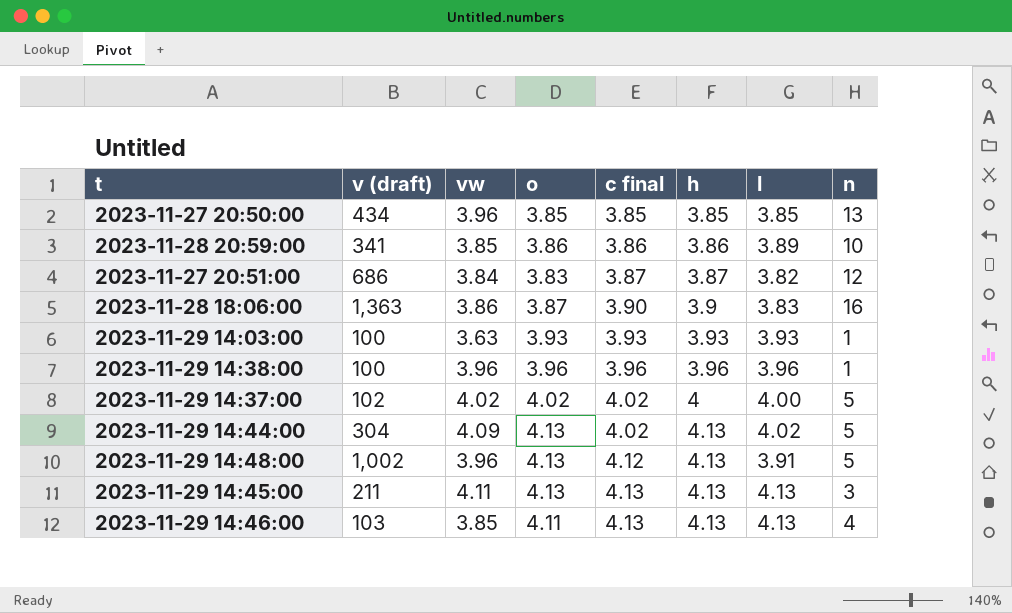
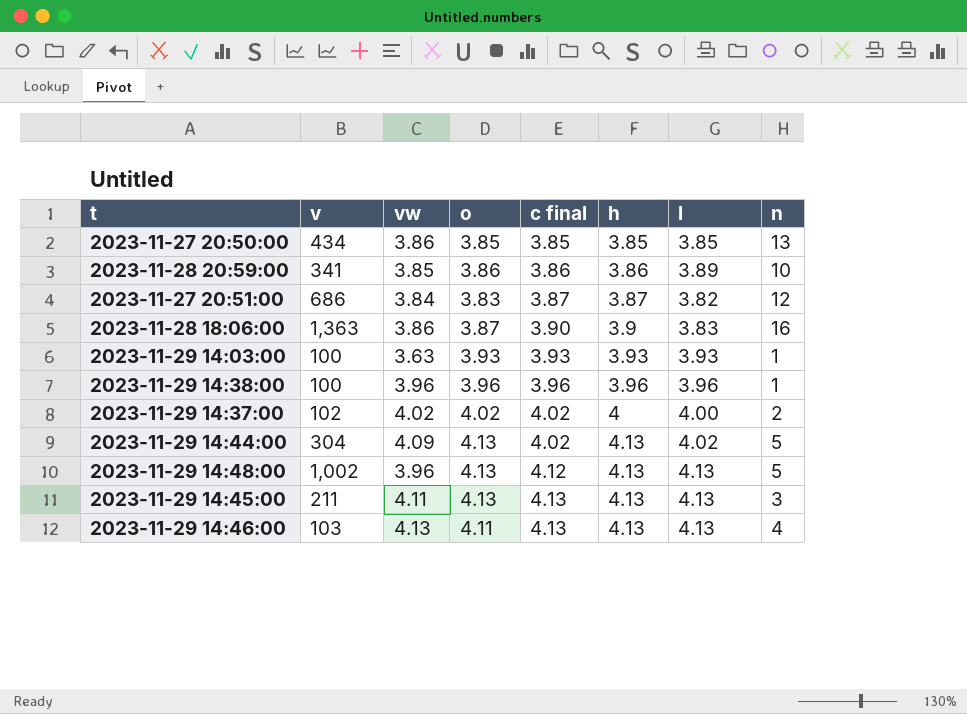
column name: v (draft) -> v
2023-11-27 20:50:00 | vw: 3.96 -> 3.86
2023-11-29 14:37:00 | n: 5 -> 2
2023-11-29 14:48:00 | l: 3.91 -> 4.13
2023-11-29 14:46:00 | vw: 3.85 -> 4.13

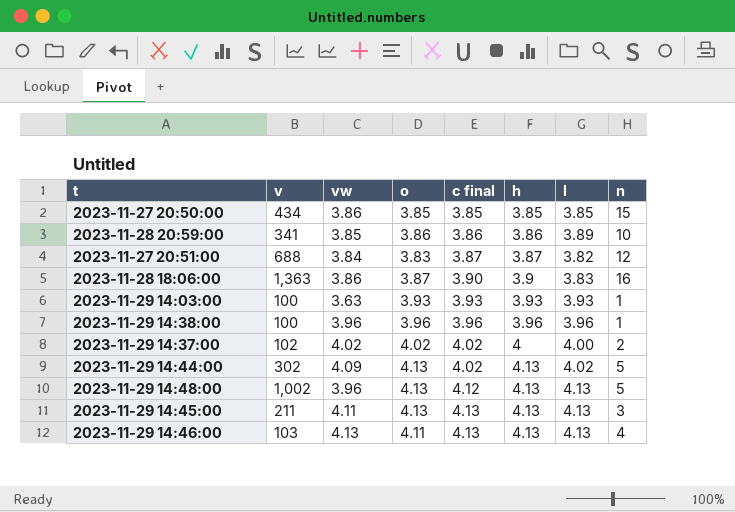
2023-11-27 20:50:00 | n: 13 -> 15
2023-11-27 20:51:00 | v: 686 -> 688
2023-11-29 14:44:00 | v: 304 -> 302

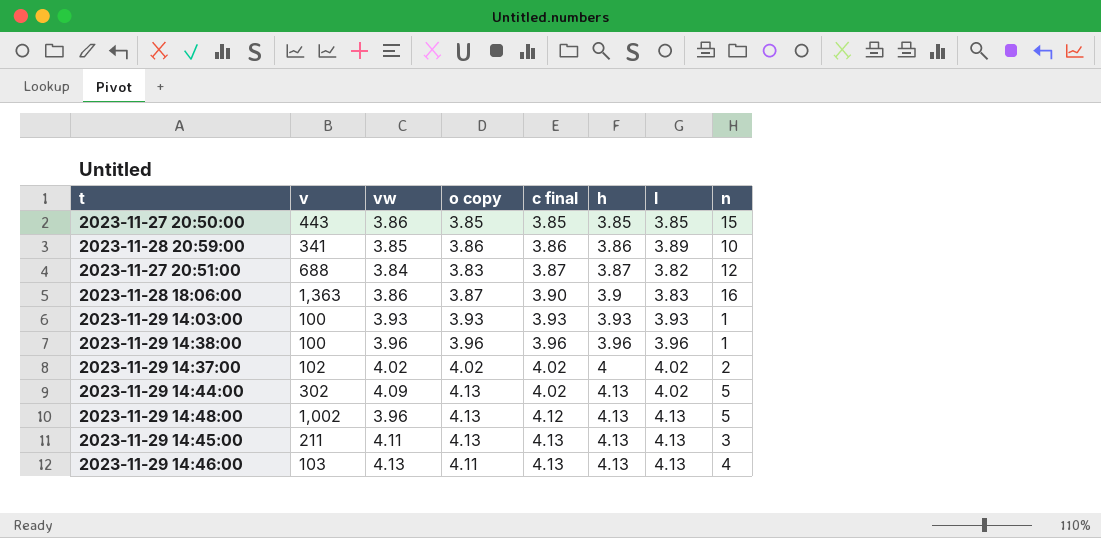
column name: o -> o copy
2023-11-27 20:50:00 | v: 434 -> 443
2023-11-29 14:03:00 | vw: 3.63 -> 3.93
2023-11-29 14:37:00 | l: 4.00 -> 4.02

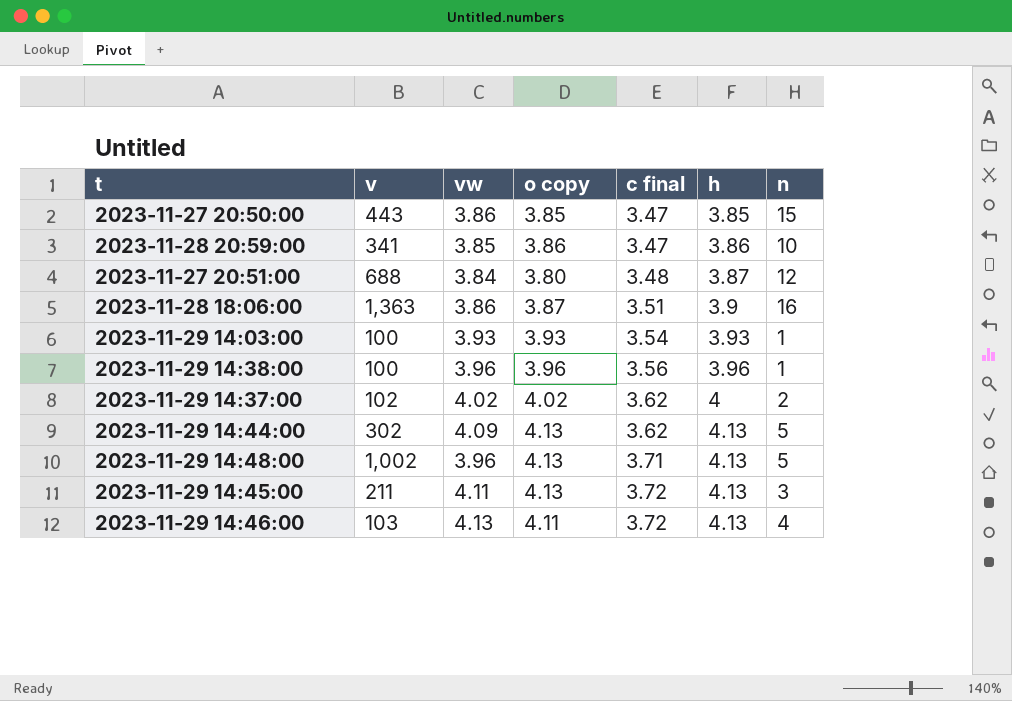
column l | position: 7 -> none
2023-11-27 20:50:00 | c final: 3.85 -> 3.47
2023-11-28 20:59:00 | c final: 3.86 -> 3.47
2023-11-27 20:51:00 | o copy: 3.83 -> 3.80
2023-11-27 20:51:00 | c final: 3.87 -> 3.48
2023-11-28 18:06:00 | c final: 3.90 -> 3.51
2023-11-29 14:03:00 | c final: 3.93 -> 3.54
2023-11-29 14:38:00 | c final: 3.96 -> 3.56
2023-11-29 14:37:00 | c final: 4.02 -> 3.62
2023-11-29 14:44:00 | c final: 4.02 -> 3.62
2023-11-29 14:48:00 | c final: 4.12 -> 3.71
2023-11-29 14:45:00 | c final: 4.13 -> 3.72
2023-11-29 14:46:00 | c final: 4.13 -> 3.72

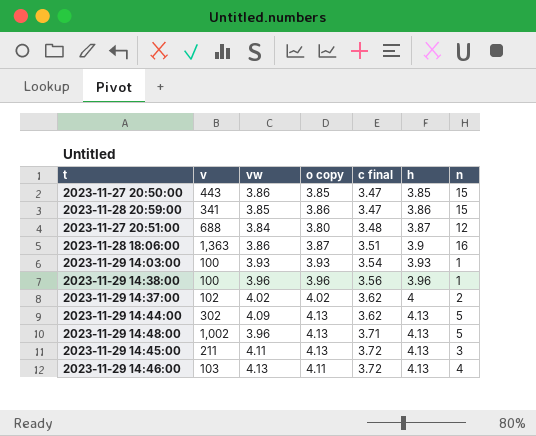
2023-11-28 20:59:00 | n: 10 -> 15

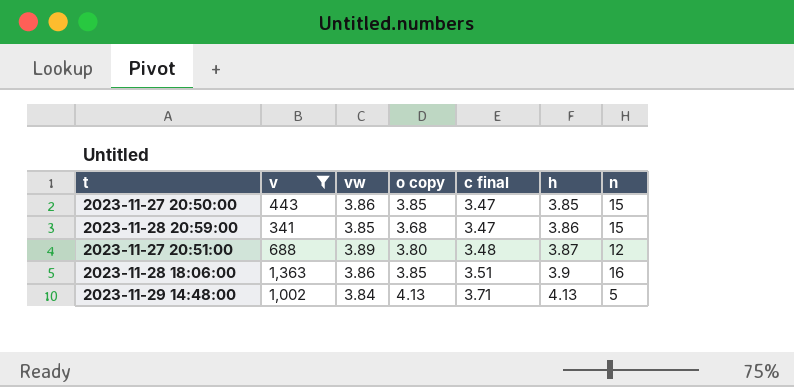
filter: none -> v >= 341
2023-11-28 20:59:00 | o copy: 3.86 -> 3.68
2023-11-27 20:51:00 | vw: 3.84 -> 3.89
2023-11-28 18:06:00 | o copy: 3.87 -> 3.85
2023-11-29 14:48:00 | vw: 3.96 -> 3.84

